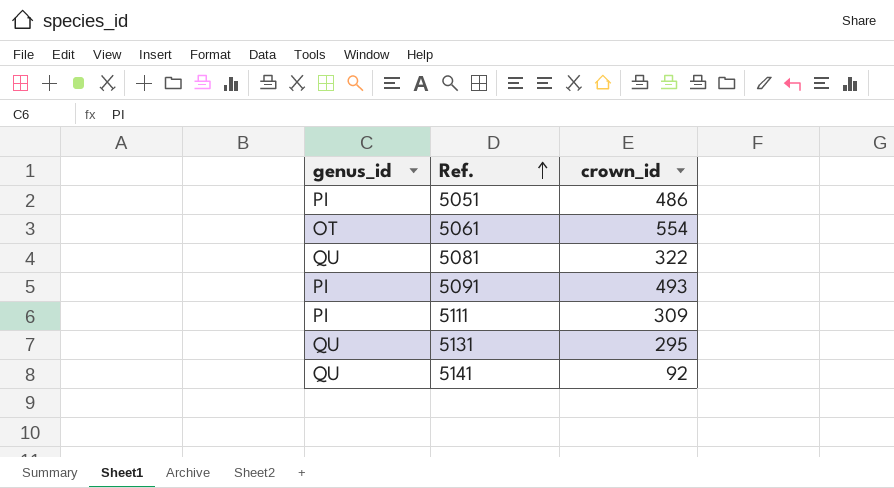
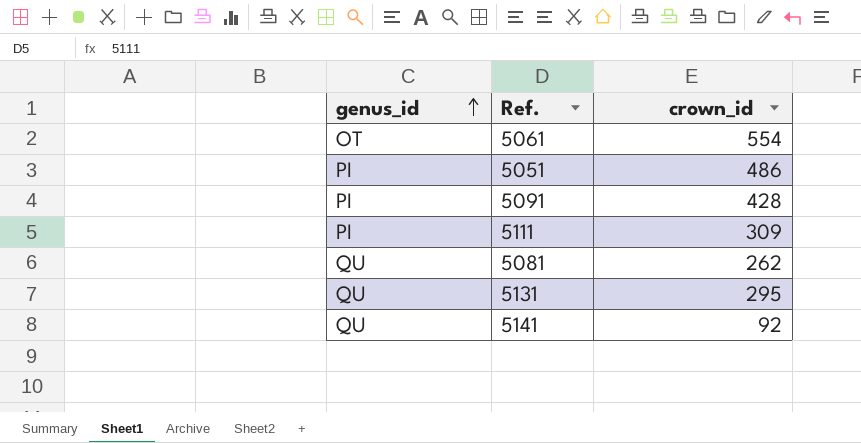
row order: Ref. ascending -> genus_id ascending
5091 | crown_id: 493 -> 428
5081 | crown_id: 322 -> 262

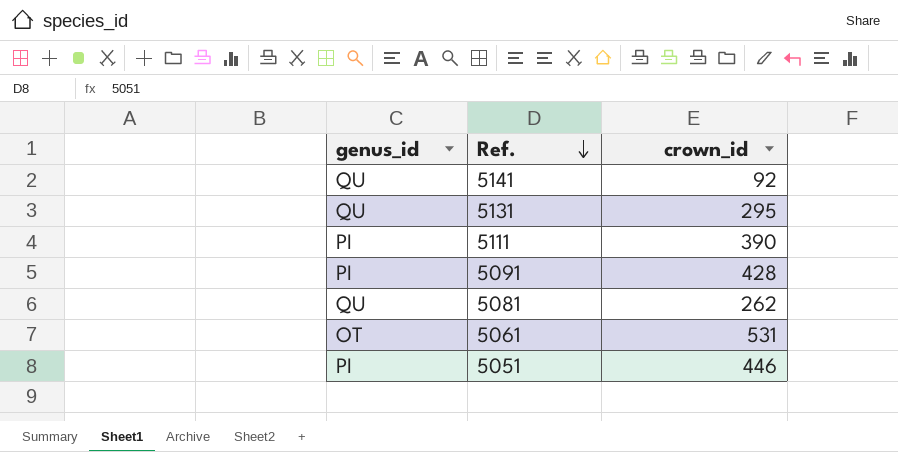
row order: genus_id ascending -> Ref. descending
5111 | crown_id: 309 -> 390
5061 | crown_id: 554 -> 531
5051 | crown_id: 486 -> 446

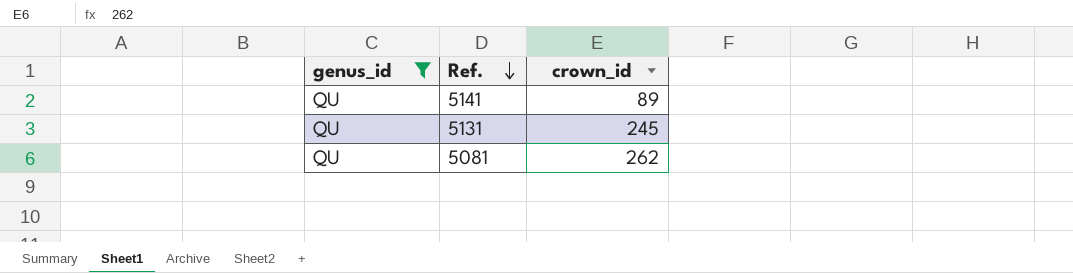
filter: none -> genus_id = QU
5141 | crown_id: 92 -> 89
5131 | crown_id: 295 -> 245

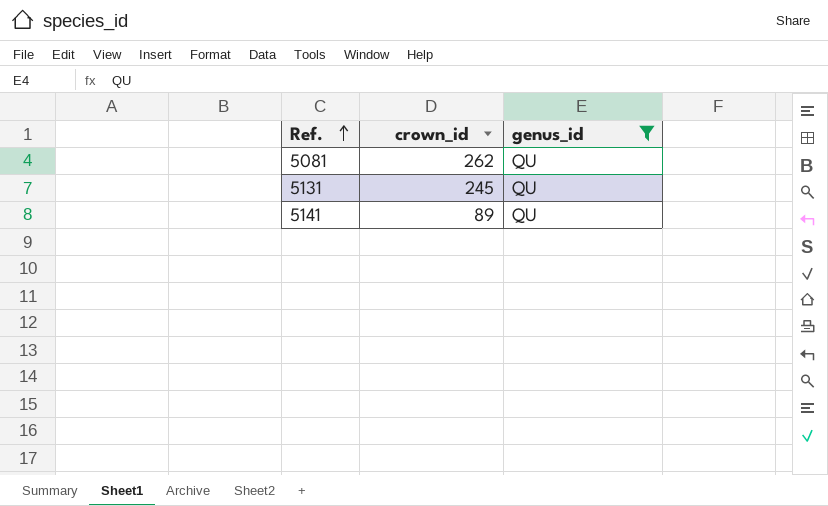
row order: Ref. descending -> Ref. ascending
column genus_id | position: 1 -> 3

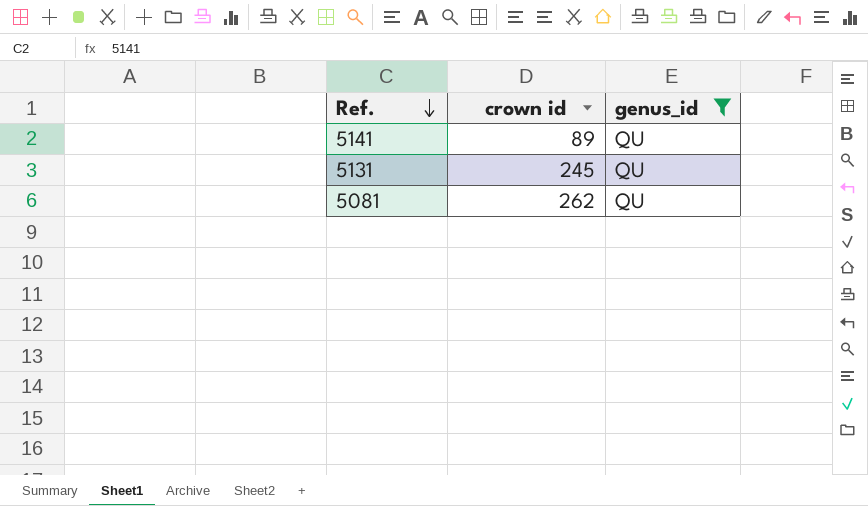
row order: Ref. ascending -> Ref. descending
column name: crown_id -> crown id

